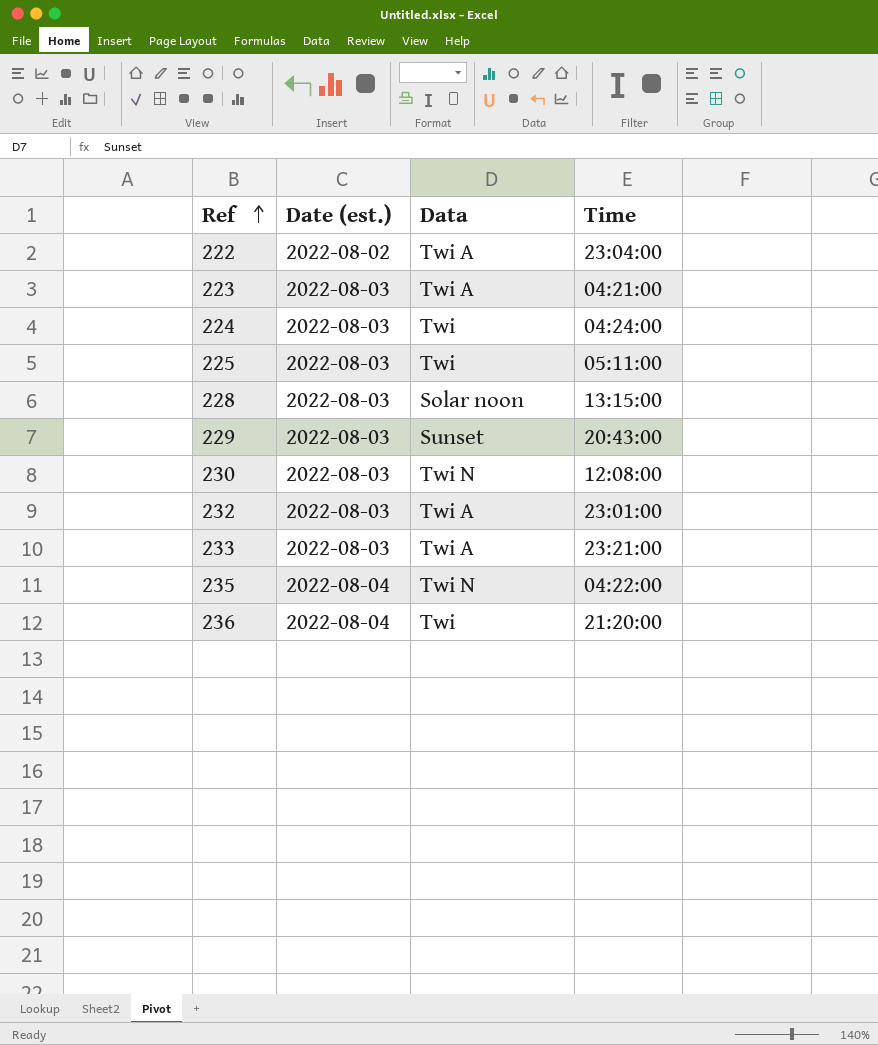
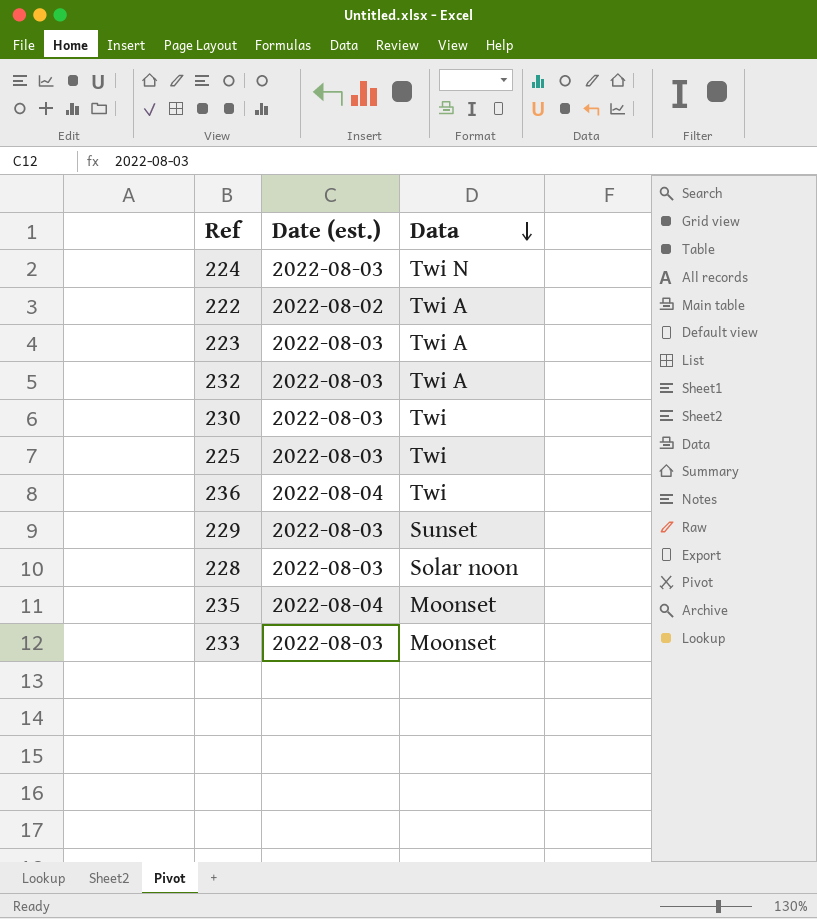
row order: Ref ascending -> Data descending
column Time | position: 4 -> none
224 | Data: Twi -> Twi N
230 | Data: Twi N -> Twi
235 | Data: Twi N -> Moonset
233 | Data: Twi A -> Moonset

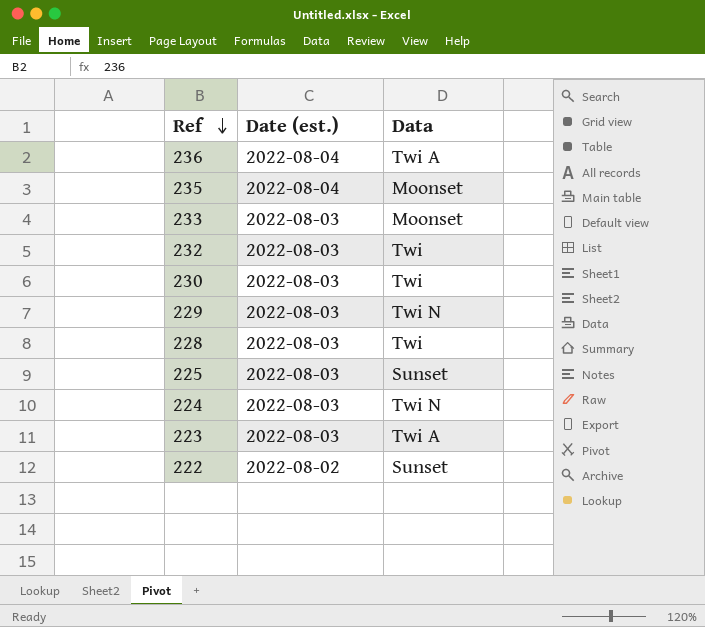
row order: Data descending -> Ref descending
236 | Data: Twi -> Twi A
232 | Data: Twi A -> Twi
229 | Data: Sunset -> Twi N
228 | Data: Solar noon -> Twi
225 | Data: Twi -> Sunset
222 | Data: Twi A -> Sunset

